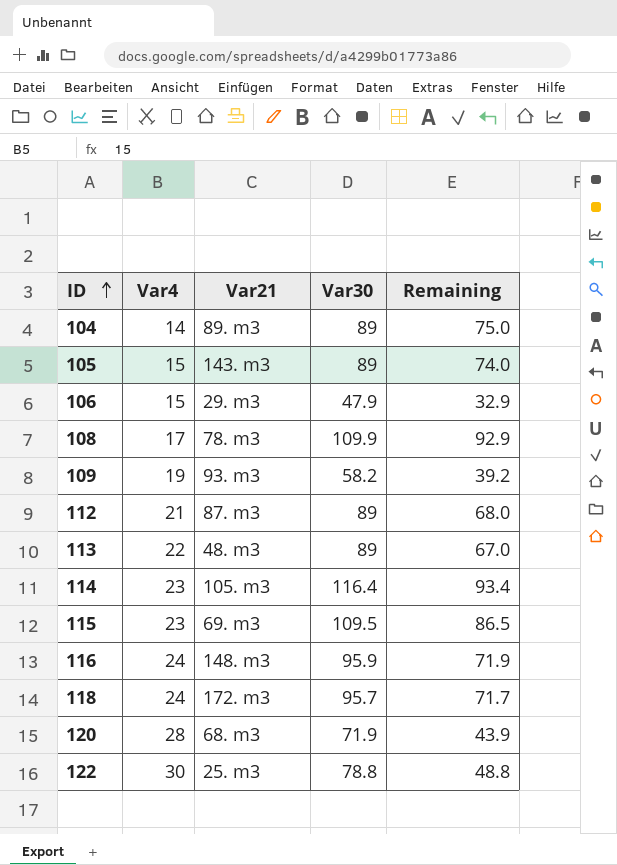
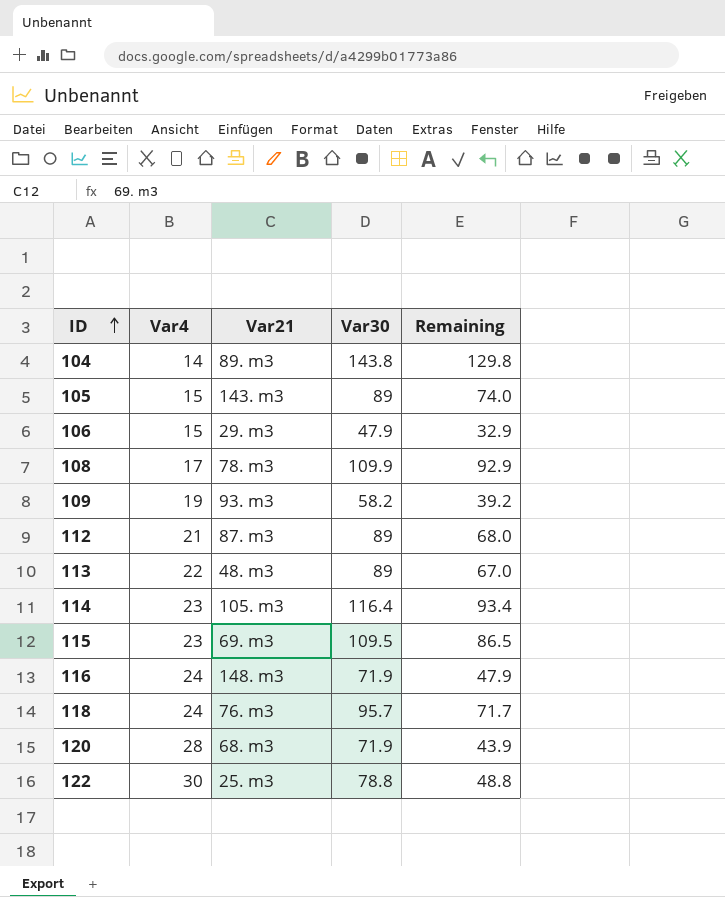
104 | Var30: 89 -> 143.8
104 | Remaining: 75.0 -> 129.8
116 | Var30: 95.9 -> 71.9
116 | Remaining: 71.9 -> 47.9
118 | Var21: 172. m3 -> 76. m3

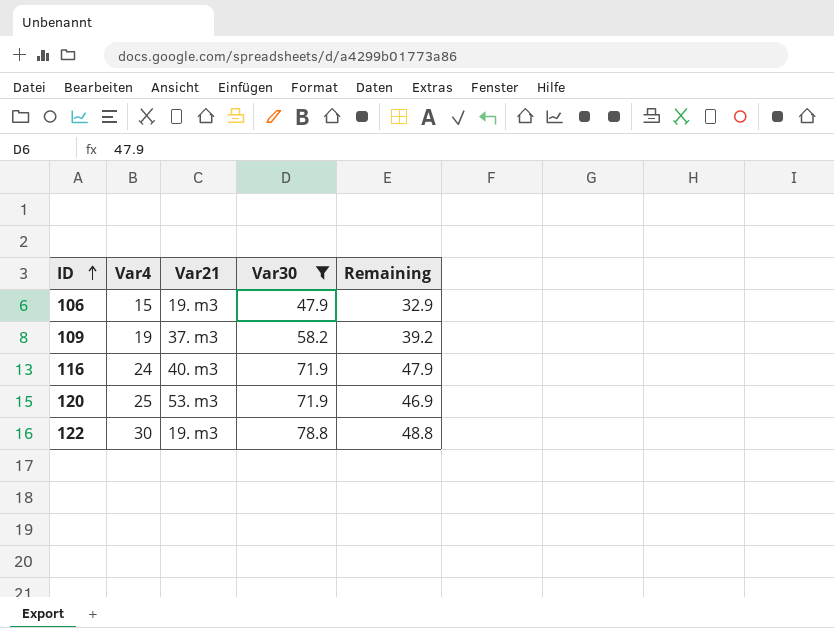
filter: none -> Var30 <= 78.8
106 | Var21: 29. m3 -> 19. m3
109 | Var21: 93. m3 -> 37. m3
116 | Var21: 148. m3 -> 40. m3
120 | Var4: 28 -> 25
120 | Var21: 68. m3 -> 53. m3
120 | Remaining: 43.9 -> 46.9
122 | Var21: 25. m3 -> 19. m3

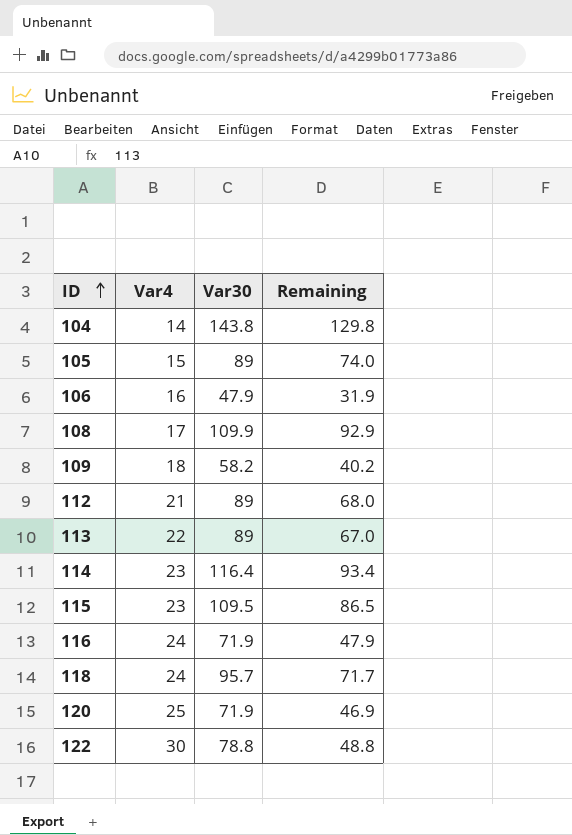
filter: Var30 <= 78.8 -> none
column Var21 | position: 3 -> none
106 | Var4: 15 -> 16
106 | Remaining: 32.9 -> 31.9
109 | Var4: 19 -> 18
109 | Remaining: 39.2 -> 40.2

